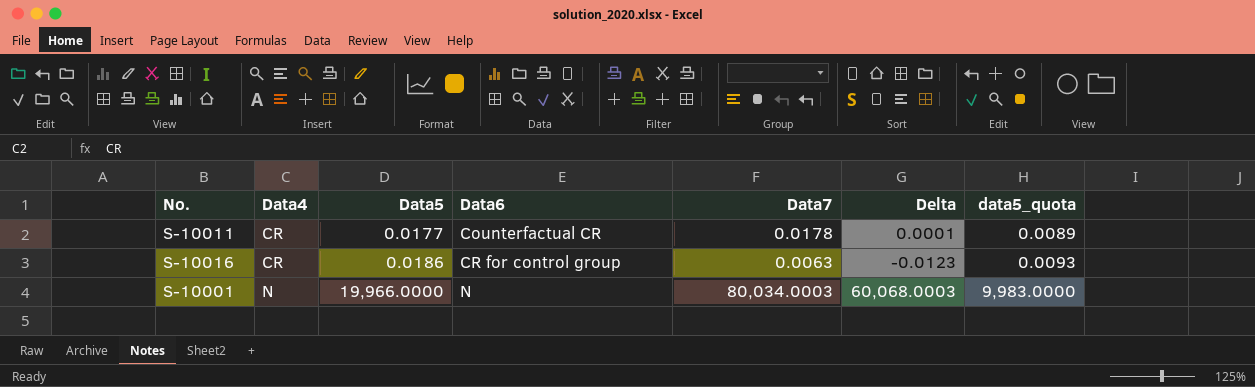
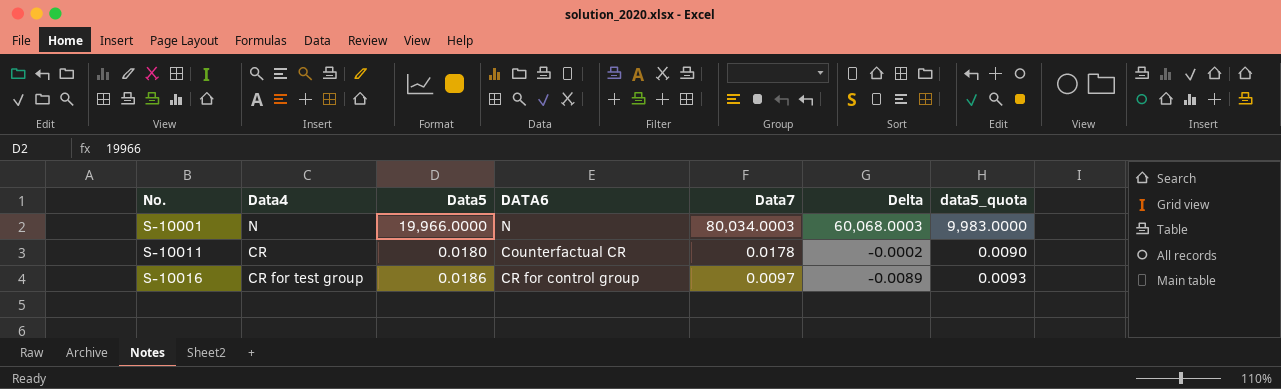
row order: Data4 ascending -> No. ascending
column name: Data6 -> DATA6
S-10011 | Data5: 0.0177 -> 0.0180
S-10011 | Delta: 0.0001 -> -0.0002
S-10011 | data5_quota: 0.0089 -> 0.0090
S-10016 | Data4: CR -> CR for test group
S-10016 | Data7: 0.0063 -> 0.0097
S-10016 | Delta: -0.0123 -> -0.0089

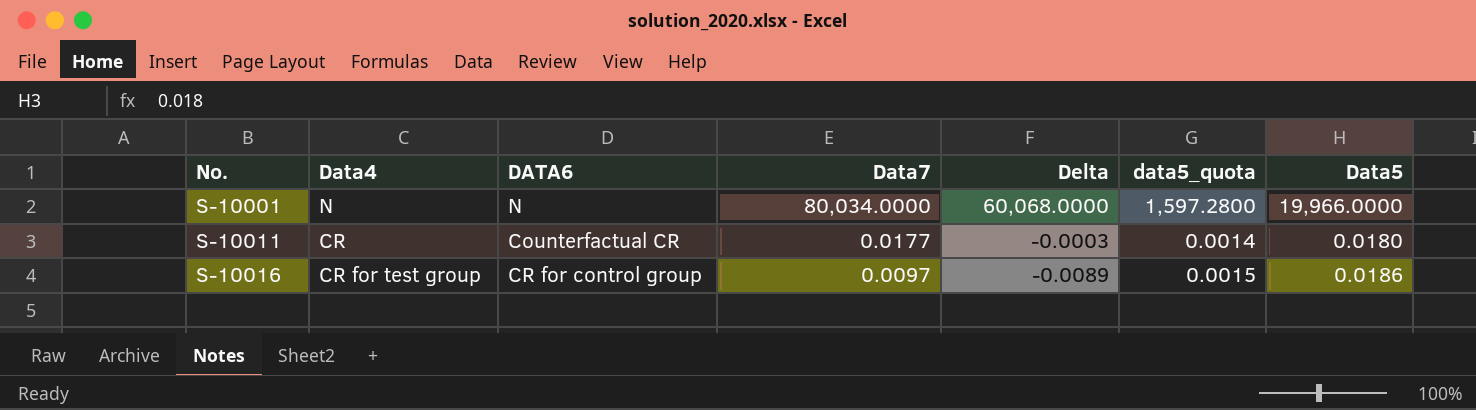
column data5_quota | formula: [Data5] * 0.5 -> [Data5] * 0.08
column Data5 | position: 3 -> 7
S-10001 | Data7: 80,034.0003 -> 80,034.0000
S-10001 | Delta: 60,068.0003 -> 60,068.0000
S-10011 | Data7: 0.0178 -> 0.0177
S-10011 | Delta: -0.0002 -> -0.0003

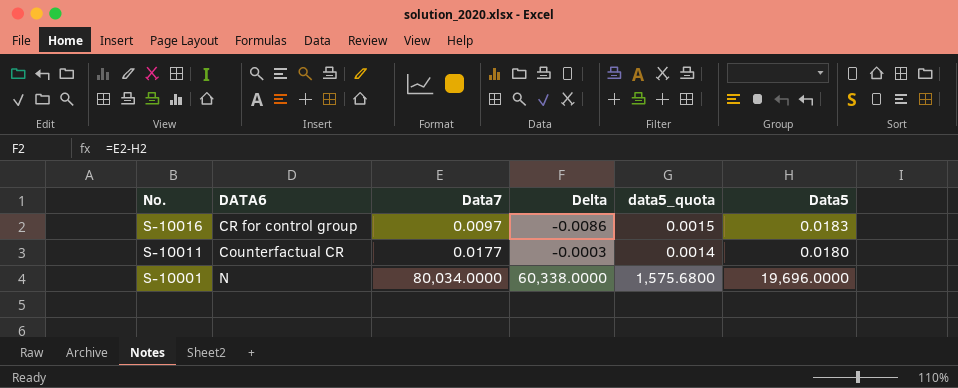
row order: No. ascending -> No. descending
column Data4 | position: 2 -> none
S-10016 | Delta: -0.0089 -> -0.0086
S-10016 | Data5: 0.0186 -> 0.0183
S-10001 | Delta: 60,068.0000 -> 60,338.0000
S-10001 | data5_quota: 1,597.2800 -> 1,575.6800
S-10001 | Data5: 19,966.0000 -> 19,696.0000

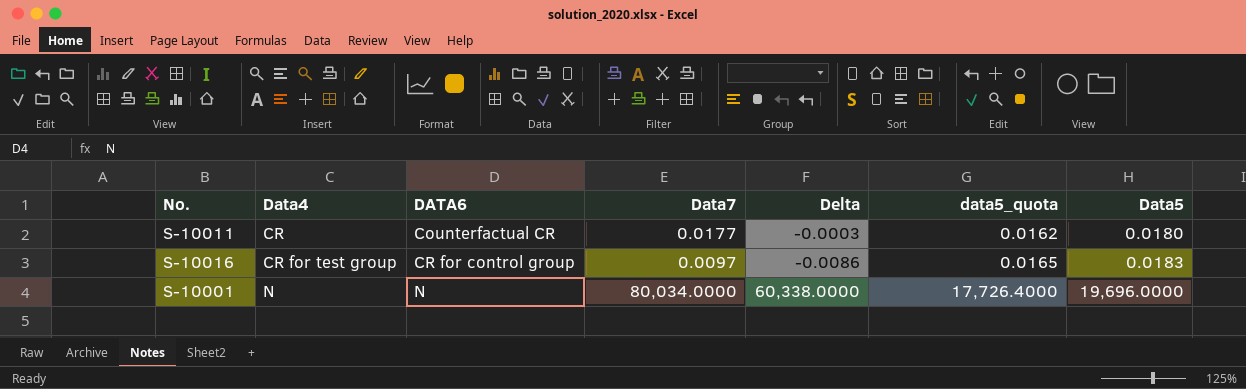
row order: No. descending -> Data4 ascending
column Data4 | position: none -> 2
column data5_quota | formula: [Data5] * 0.08 -> [Data5] * 0.9

